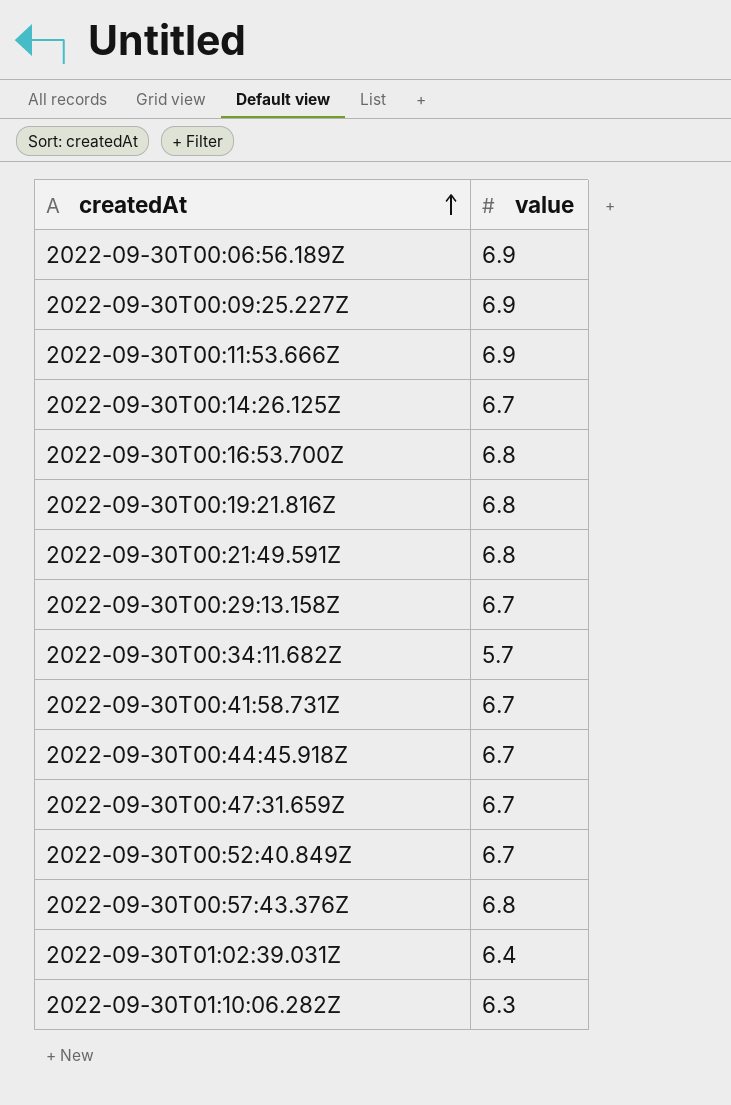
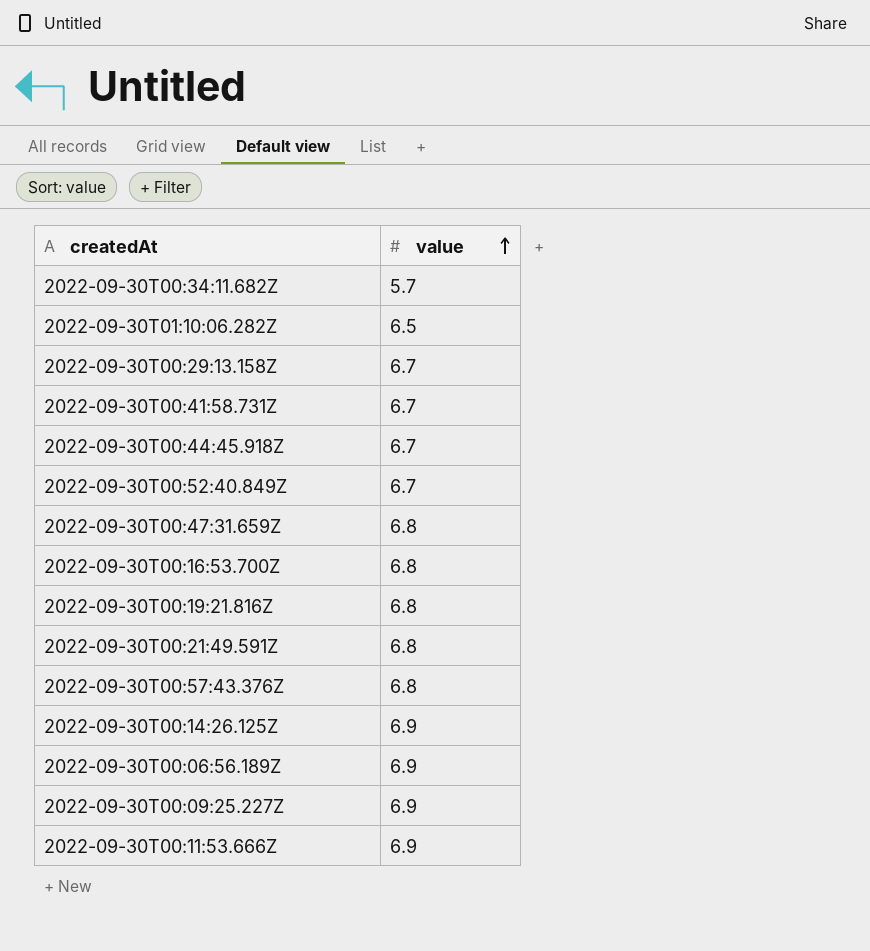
row order: createdAt ascending -> value ascending
row 2022-09-30T01:02:39.031Z: 6.4 -> none
2022-09-30T01:10:06.282Z | value: 6.3 -> 6.5
2022-09-30T00:47:31.659Z | value: 6.7 -> 6.8
2022-09-30T00:14:26.125Z | value: 6.7 -> 6.9

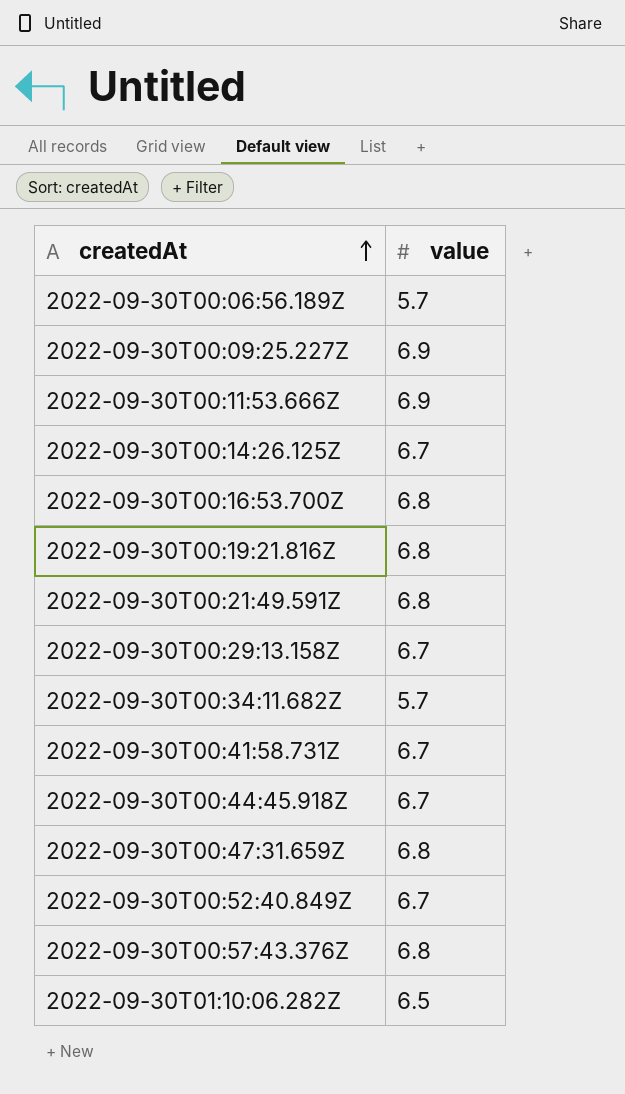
row order: value ascending -> createdAt ascending
2022-09-30T00:06:56.189Z | value: 6.9 -> 5.7
2022-09-30T00:14:26.125Z | value: 6.9 -> 6.7

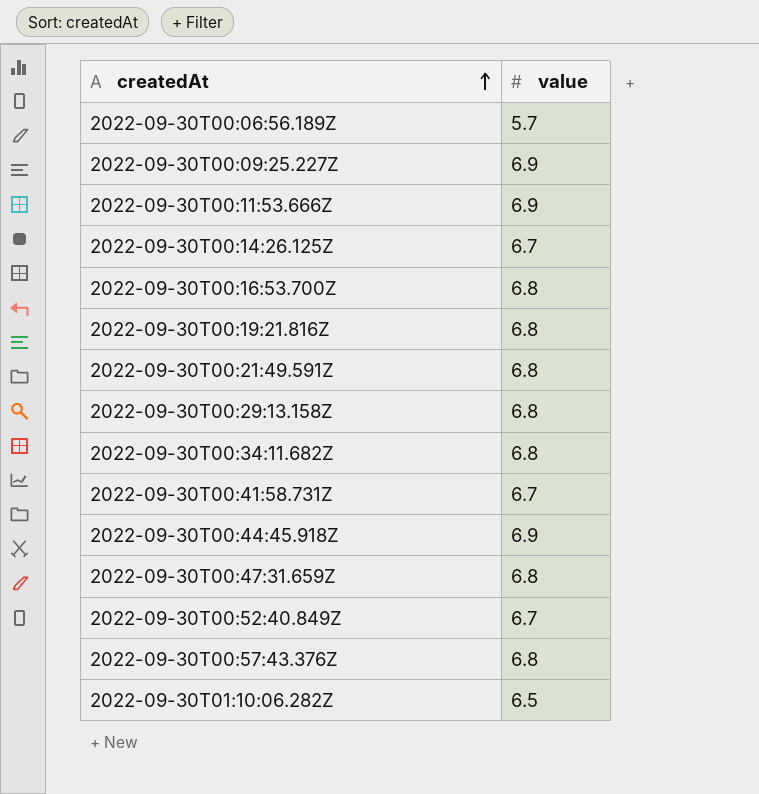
2022-09-30T00:29:13.158Z | value: 6.7 -> 6.8
2022-09-30T00:34:11.682Z | value: 5.7 -> 6.8
2022-09-30T00:44:45.918Z | value: 6.7 -> 6.9

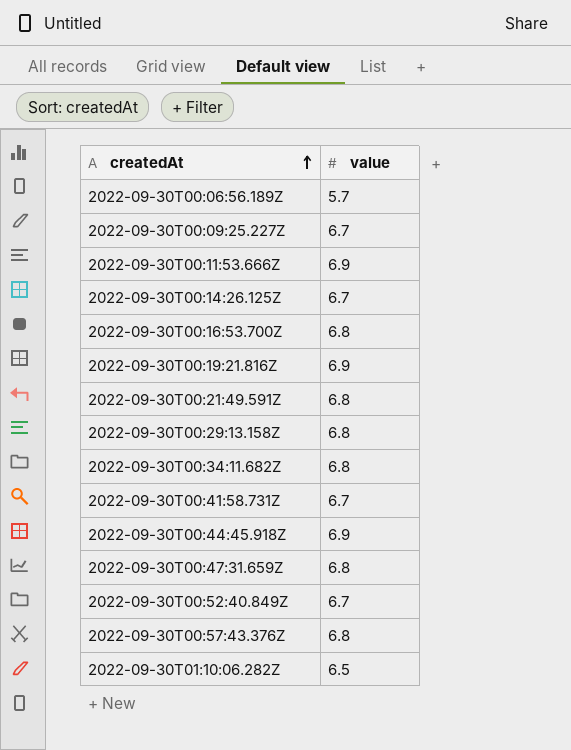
2022-09-30T00:09:25.227Z | value: 6.9 -> 6.7
2022-09-30T00:19:21.816Z | value: 6.8 -> 6.9

